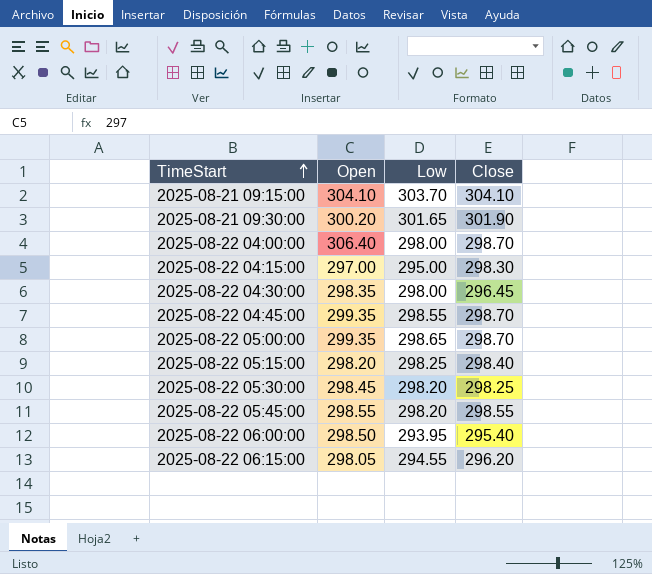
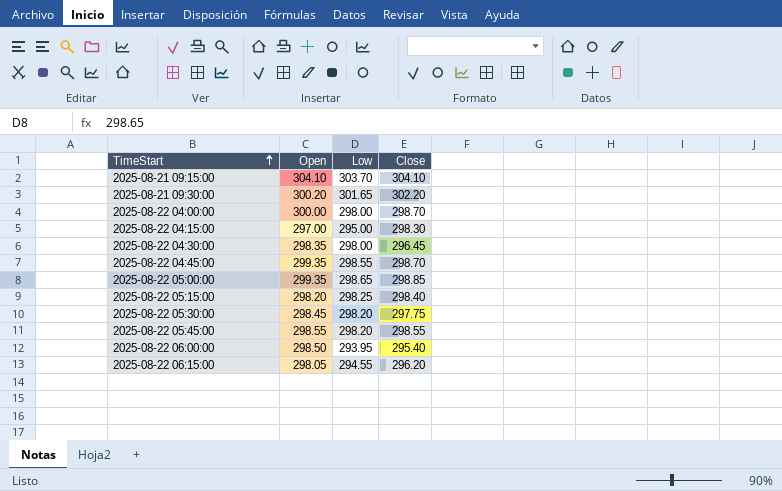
2025-08-21 09:30:00 | Close: 301.90 -> 302.20
2025-08-22 04:00:00 | Open: 306.40 -> 300.00
2025-08-22 05:00:00 | Close: 298.70 -> 298.85
2025-08-22 05:30:00 | Close: 298.25 -> 297.75

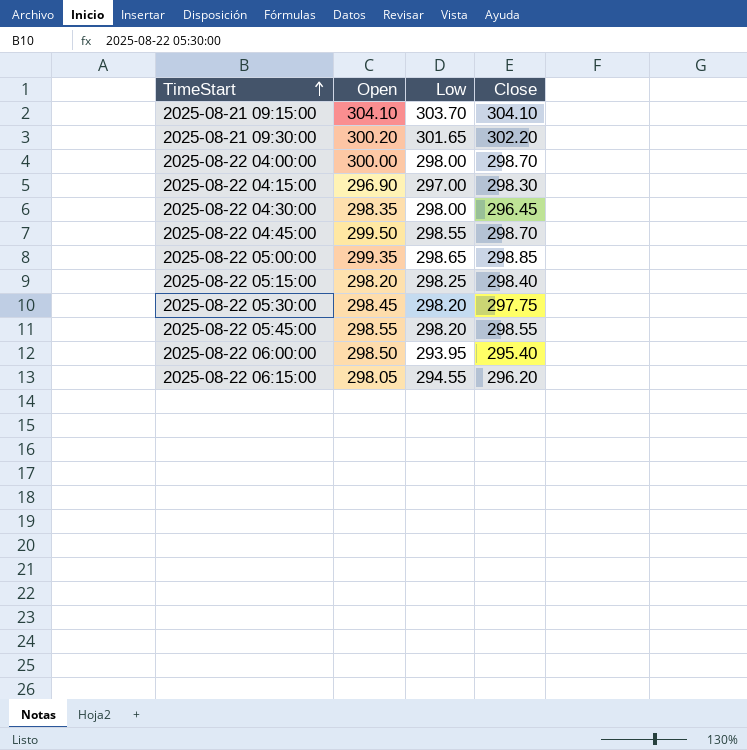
2025-08-22 04:15:00 | Open: 297.00 -> 296.90
2025-08-22 04:15:00 | Low: 295.00 -> 297.00
2025-08-22 04:45:00 | Open: 299.35 -> 299.50

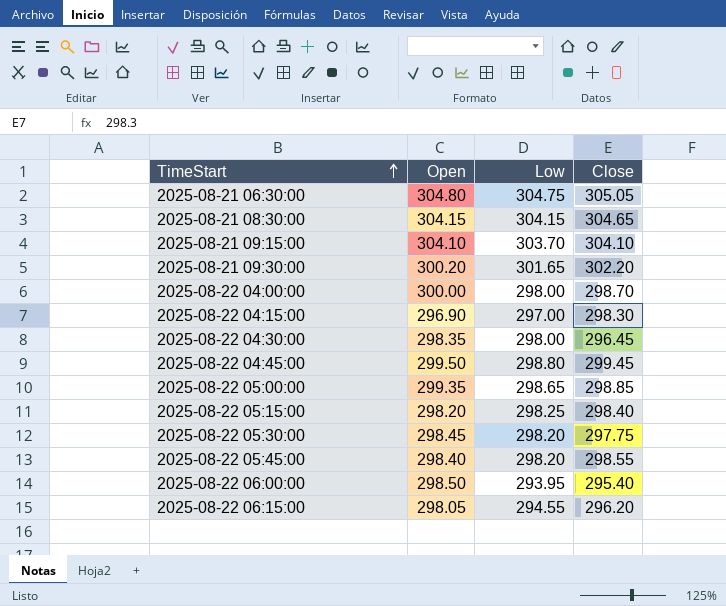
row 2025-08-21 06:30:00: none -> 304.80 | 304.75 | 305.05
row 2025-08-21 08:30:00: none -> 304.15 | 304.15 | 304.65
2025-08-22 04:45:00 | Low: 298.55 -> 298.80
2025-08-22 04:45:00 | Close: 298.70 -> 299.45
2025-08-22 05:45:00 | Open: 298.55 -> 298.40

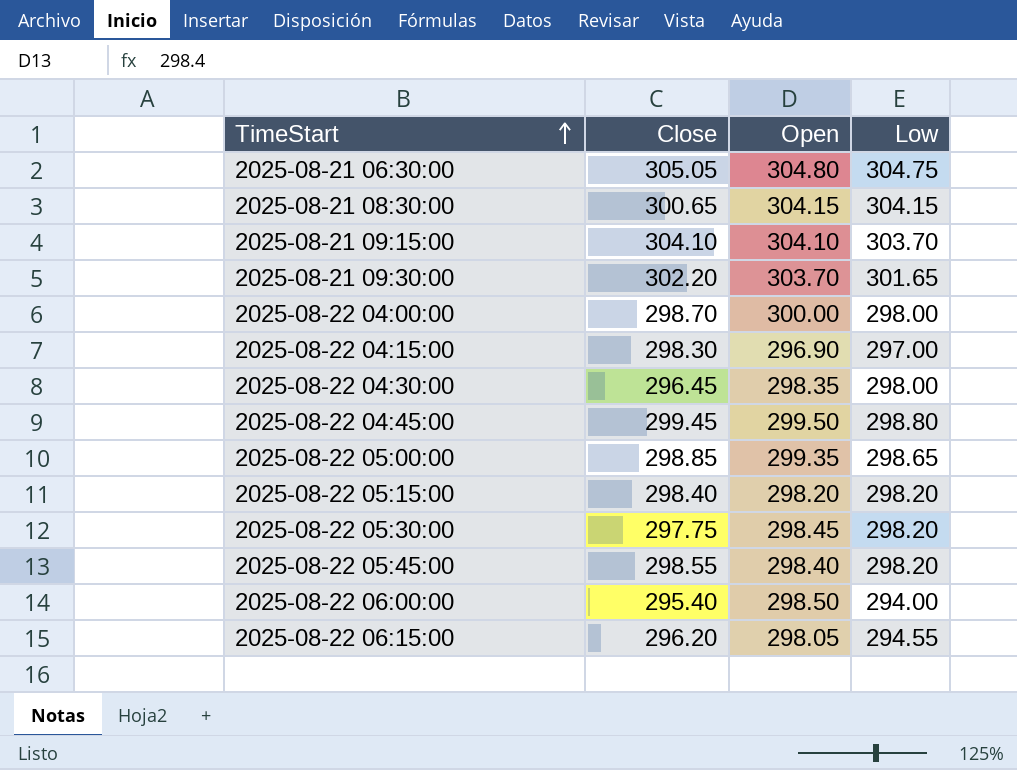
column Close | position: 4 -> 2
2025-08-21 08:30:00 | Close: 304.65 -> 300.65
2025-08-21 09:30:00 | Open: 300.20 -> 303.70
2025-08-22 05:15:00 | Low: 298.25 -> 298.20
2025-08-22 06:00:00 | Low: 293.95 -> 294.00

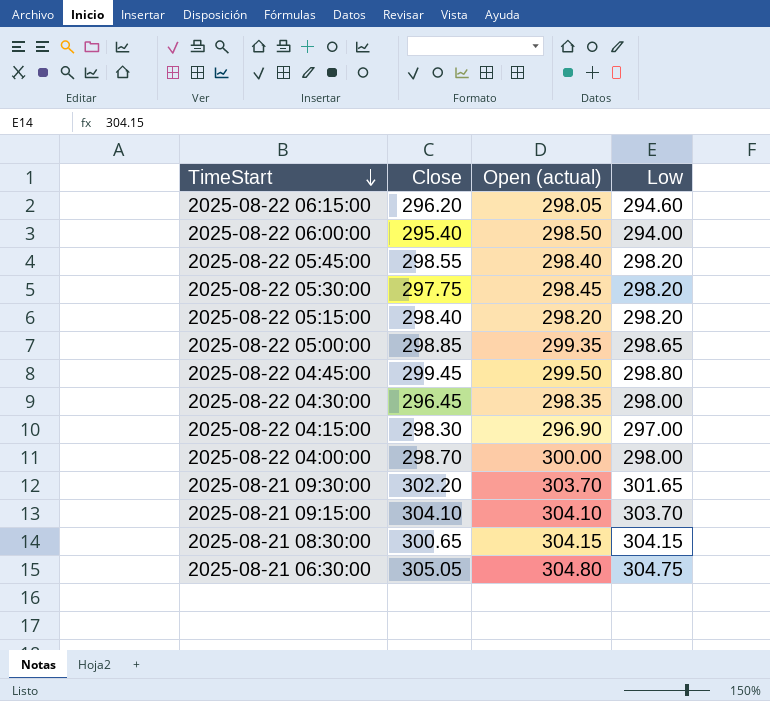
row order: TimeStart ascending -> TimeStart descending
column name: Open -> Open (actual)
2025-08-22 06:15:00 | Low: 294.55 -> 294.60

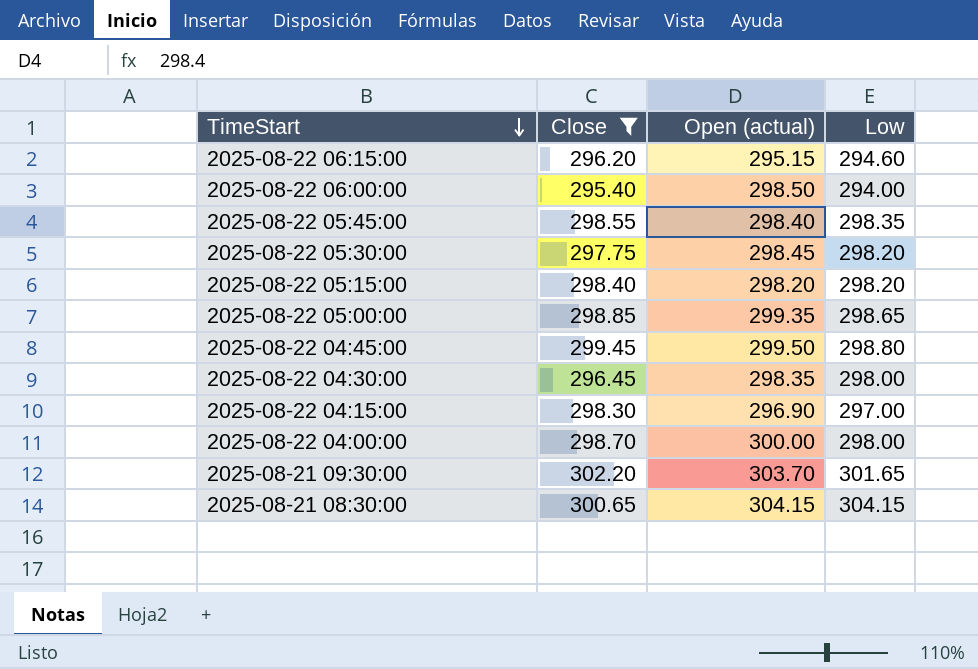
filter: none -> Close <= 302.20
2025-08-22 06:15:00 | Open (actual): 298.05 -> 295.15
2025-08-22 05:45:00 | Low: 298.20 -> 298.35

